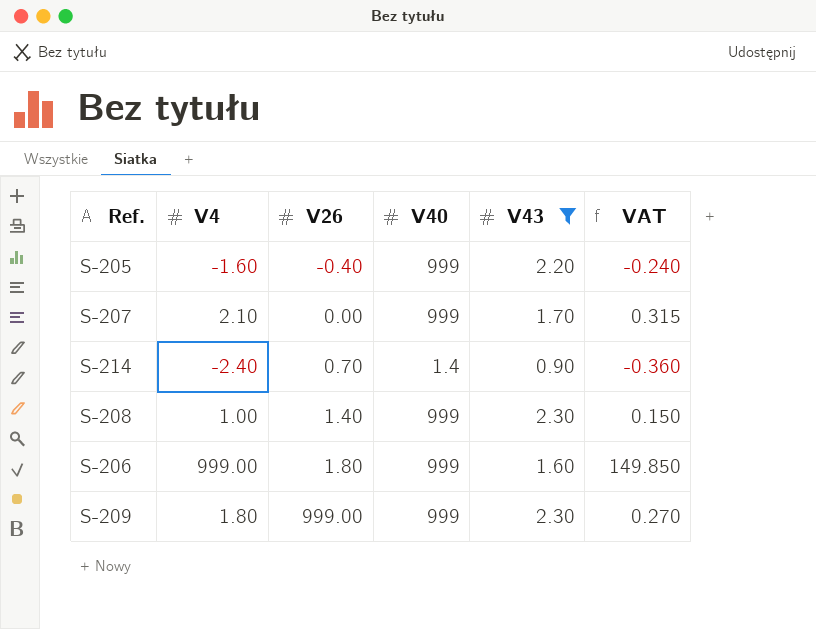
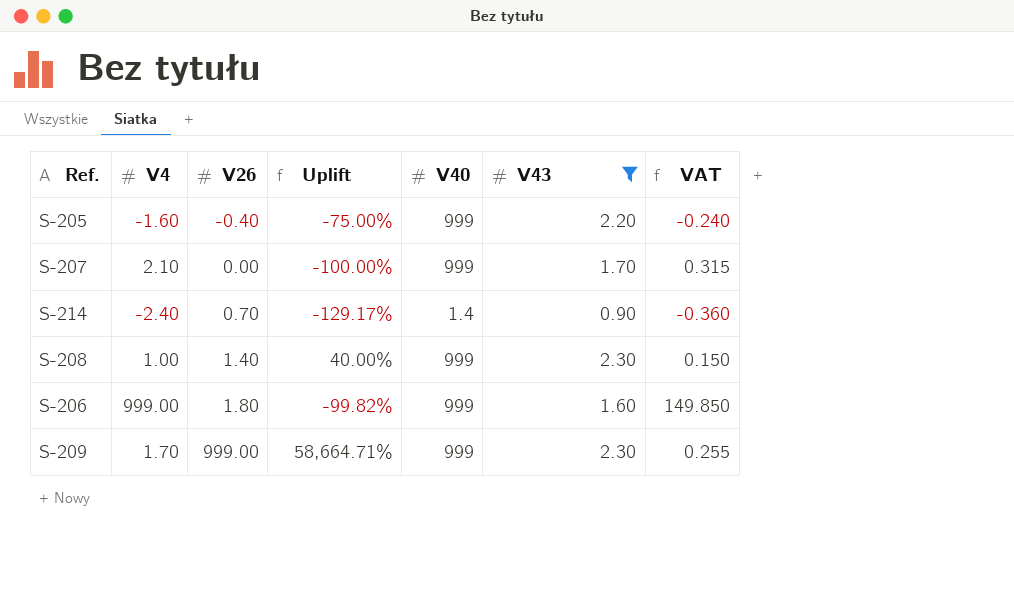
column Uplift | formula: none -> ([V26] - [V4]) / [V4]
S-209 | V4: 1.80 -> 1.70
S-209 | VAT: 0.270 -> 0.255

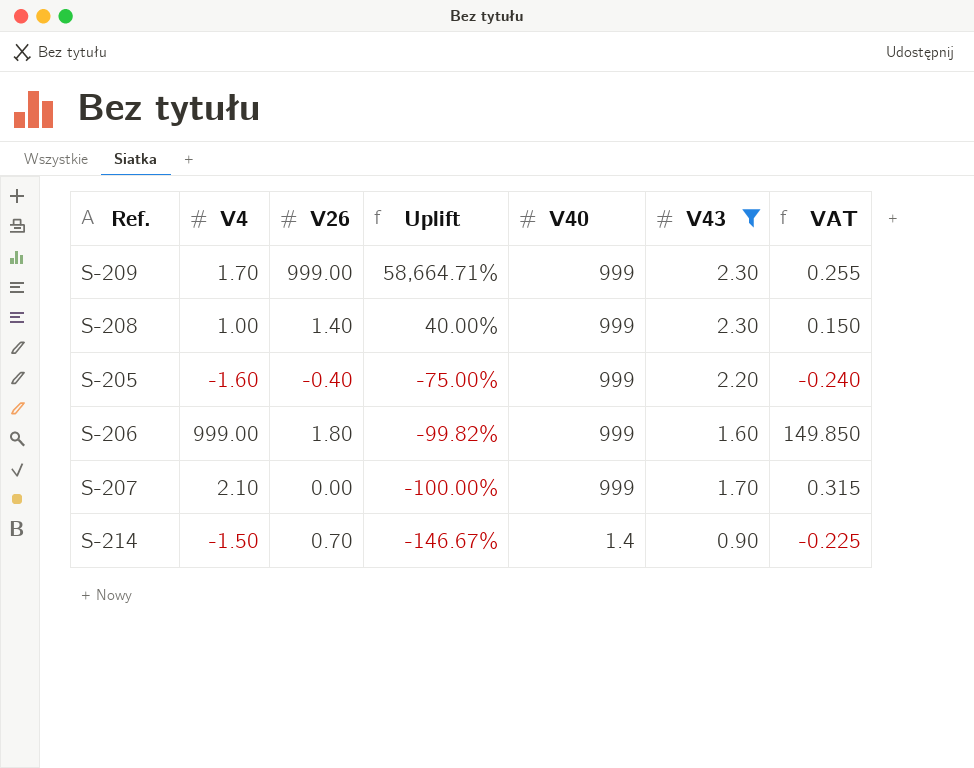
row order: V26 ascending -> Uplift descending
S-214 | V4: -2.40 -> -1.50
S-214 | Uplift: -129.17% -> -146.67%
S-214 | VAT: -0.360 -> -0.225

